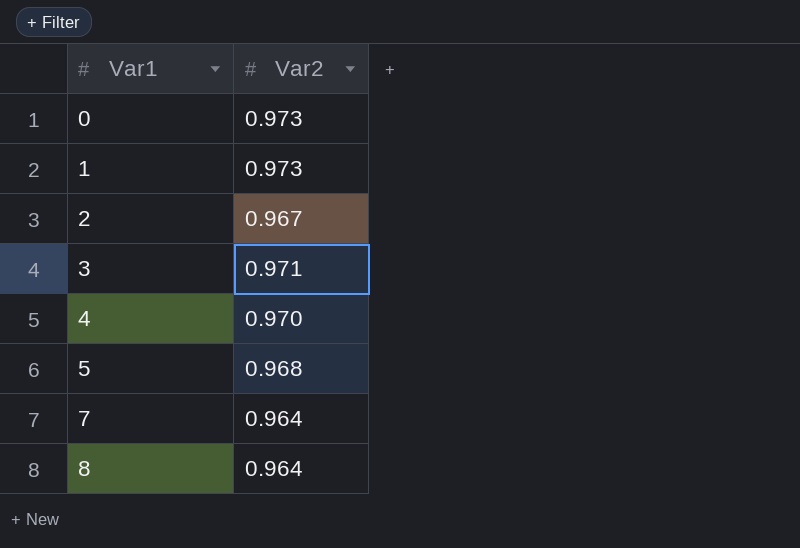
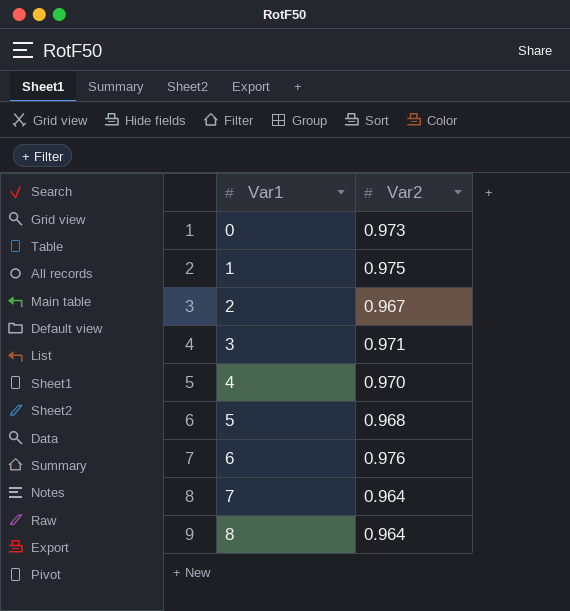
1 | Var2: 0.973 -> 0.975
row 6: none -> 0.976

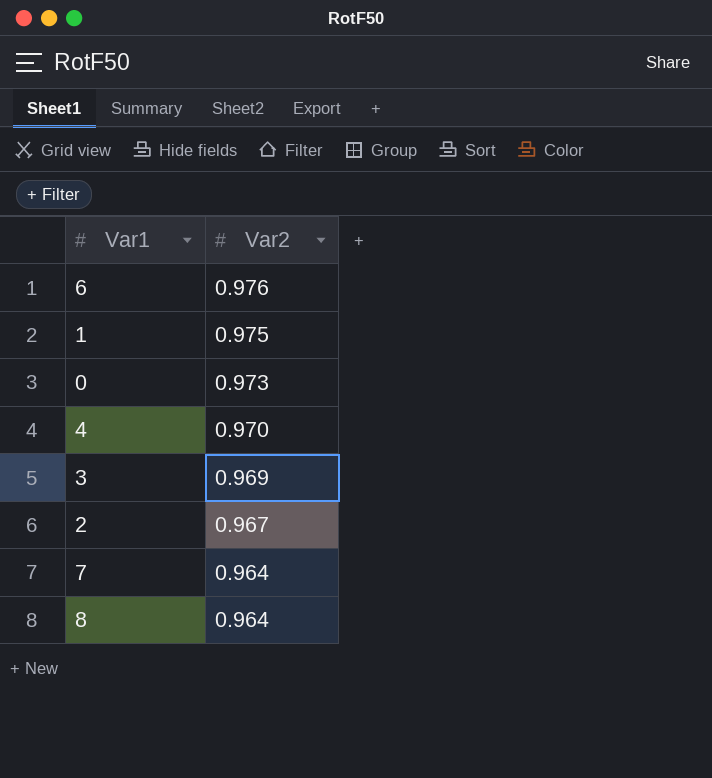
row order: Var1 ascending -> Var2 descending
row 5: 0.968 -> none
3 | Var2: 0.971 -> 0.969

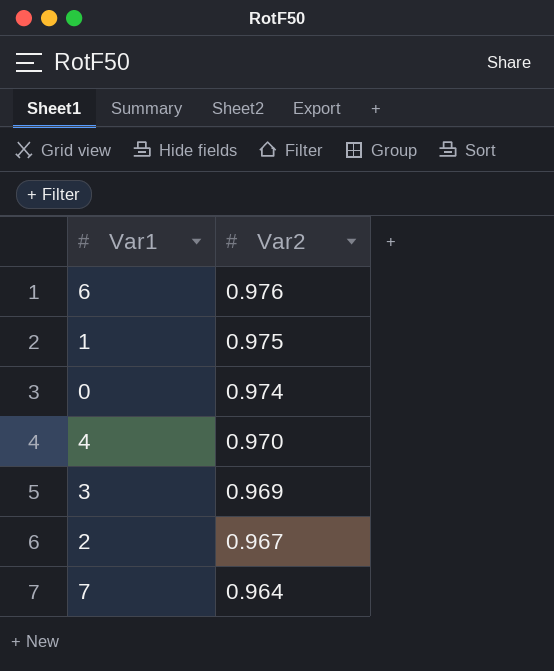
row 8: 0.964 -> none
0 | Var2: 0.973 -> 0.974

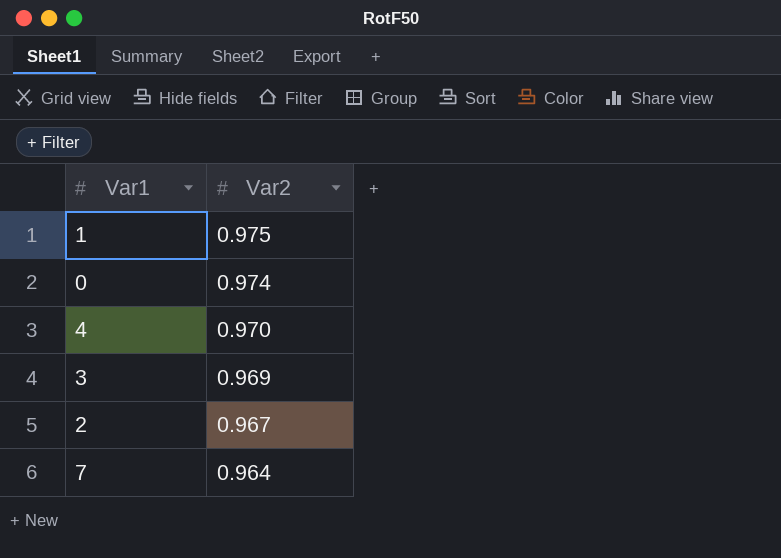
row 6: 0.976 -> none

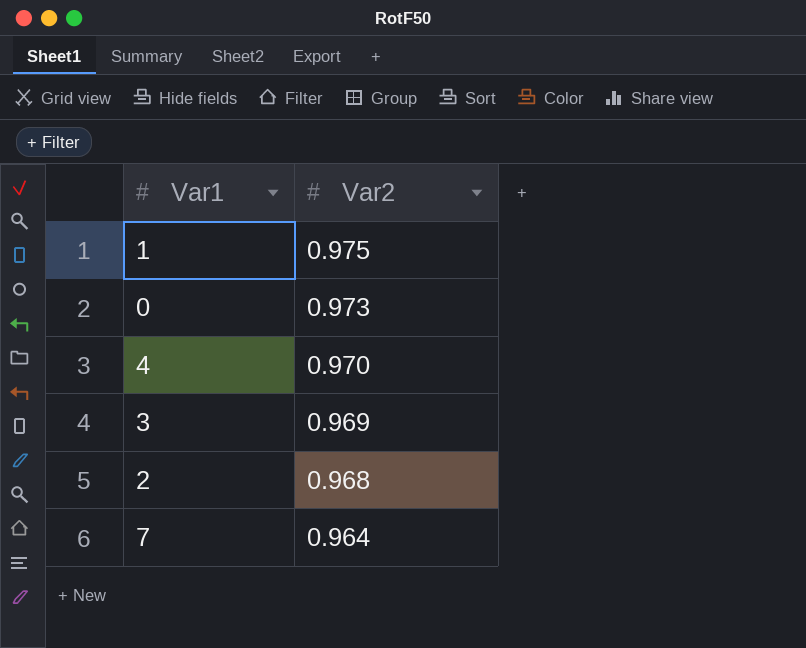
0 | Var2: 0.974 -> 0.973
2 | Var2: 0.967 -> 0.968

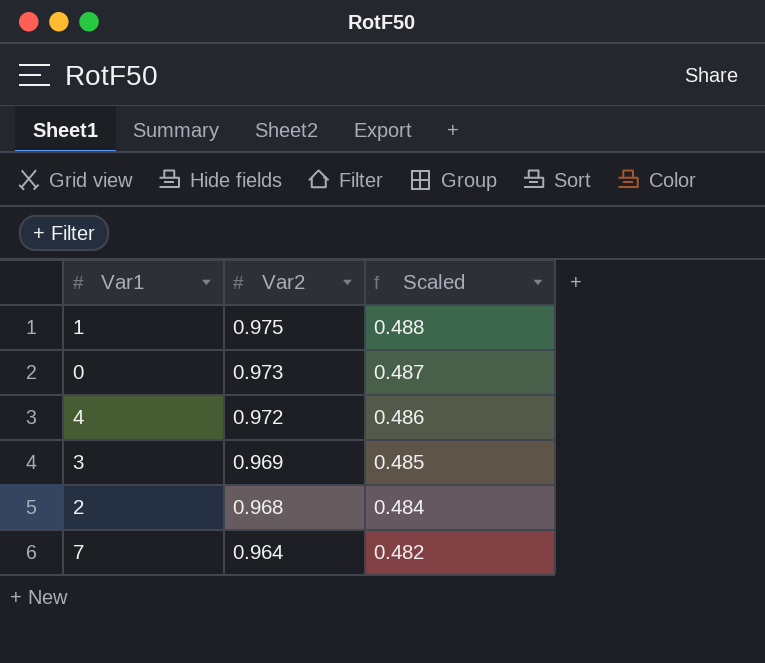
column Scaled | formula: none -> [Var2] * 0.5
4 | Var2: 0.970 -> 0.972

